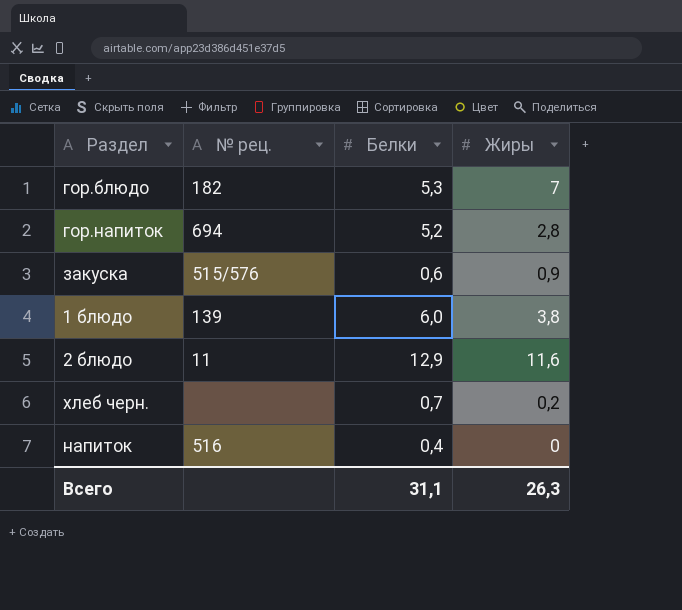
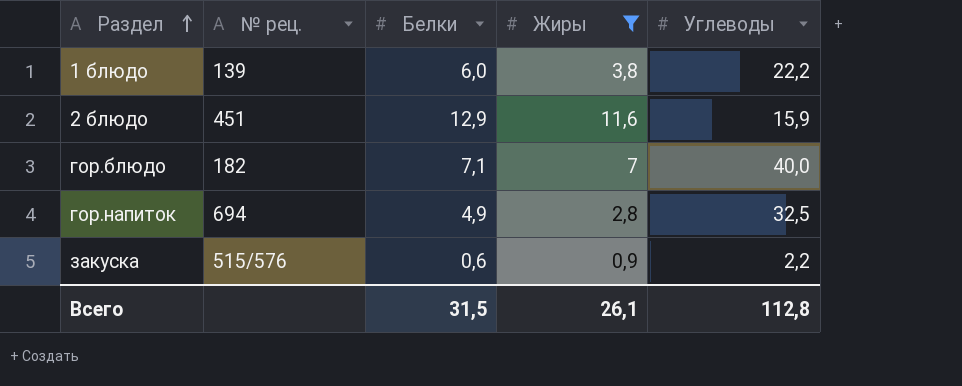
filter: none -> Жиры >= 0,9
row order: none -> Раздел ascending
column Углеводы | position: none -> 5
2 блюдо | № рец.: 11 -> 451
гор.блюдо | Белки: 5,3 -> 7,1
гор.напиток | Белки: 5,2 -> 4,9
Всего | Белки: 31,1 -> 31,5
Всего | Жиры: 26,3 -> 26,1

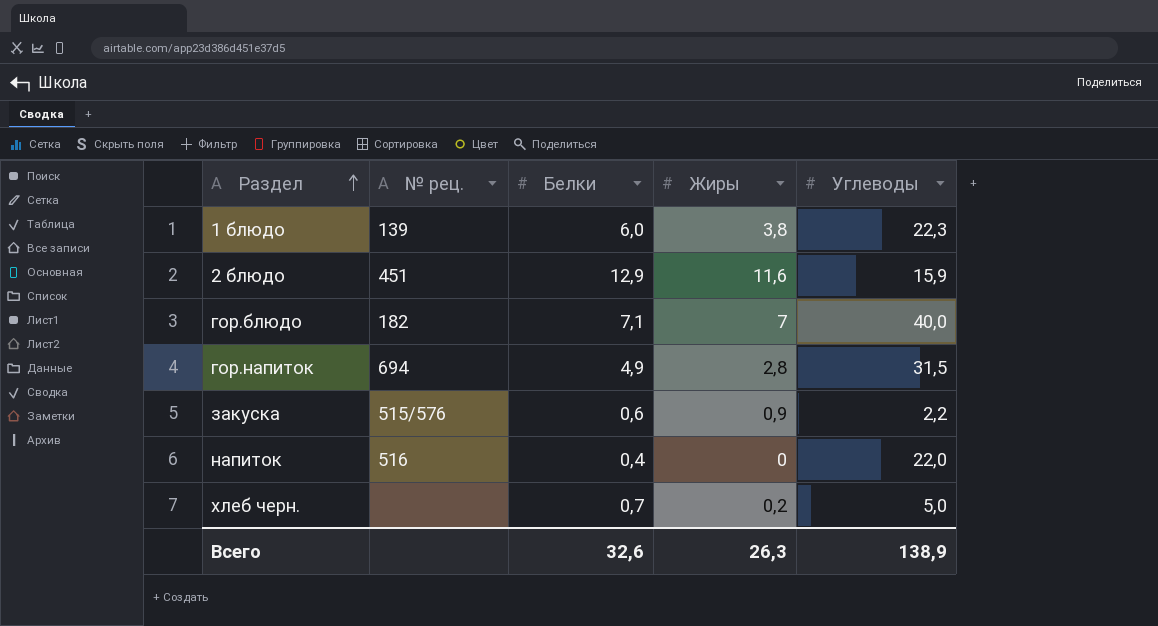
filter: Жиры >= 0,9 -> none
1 блюдо | Углеводы: 22,2 -> 22,3
гор.напиток | Углеводы: 32,5 -> 31,5
Всего | Белки: 31,5 -> 32,6
Всего | Жиры: 26,1 -> 26,3
Всего | Углеводы: 112,8 -> 138,9

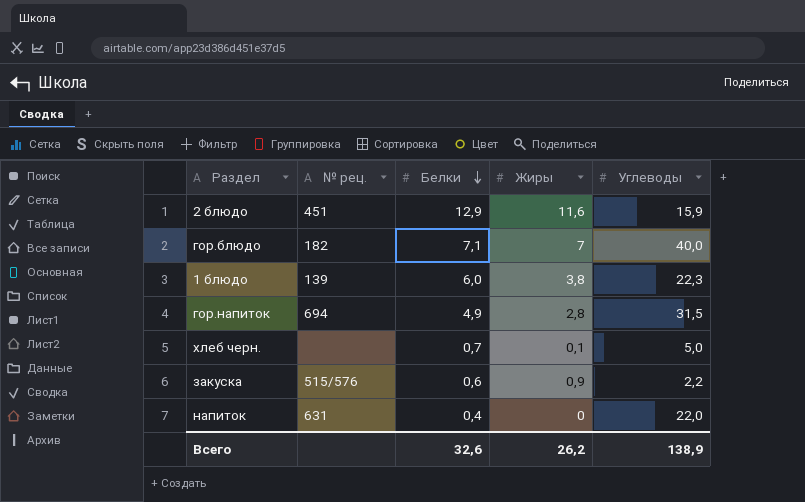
row order: Раздел ascending -> Белки descending
хлеб черн. | Жиры: 0,2 -> 0,1
напиток | № рец.: 516 -> 631
Всего | Жиры: 26,3 -> 26,2

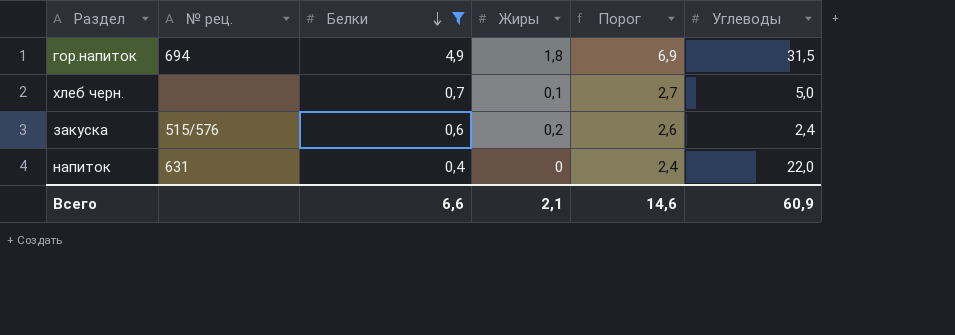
filter: none -> Белки <= 4,9
column Порог | formula: none -> [Белки] + 2
гор.напиток | Жиры: 2,8 -> 1,8
закуска | Жиры: 0,9 -> 0,2
закуска | Углеводы: 2,2 -> 2,4
Всего | Белки: 32,6 -> 6,6
Всего | Жиры: 26,2 -> 2,1
Всего | Углеводы: 138,9 -> 60,9

